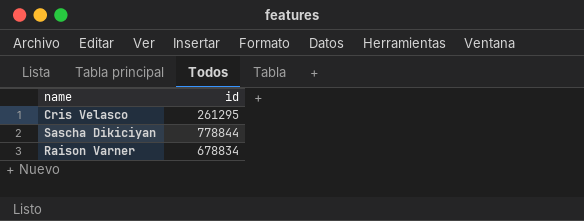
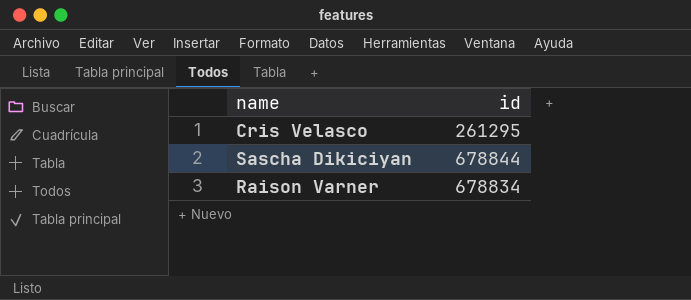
Sascha Dikiciyan | id: 778844 -> 678844

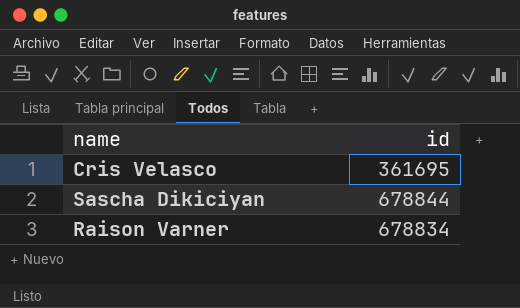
Cris Velasco | id: 261295 -> 361695

